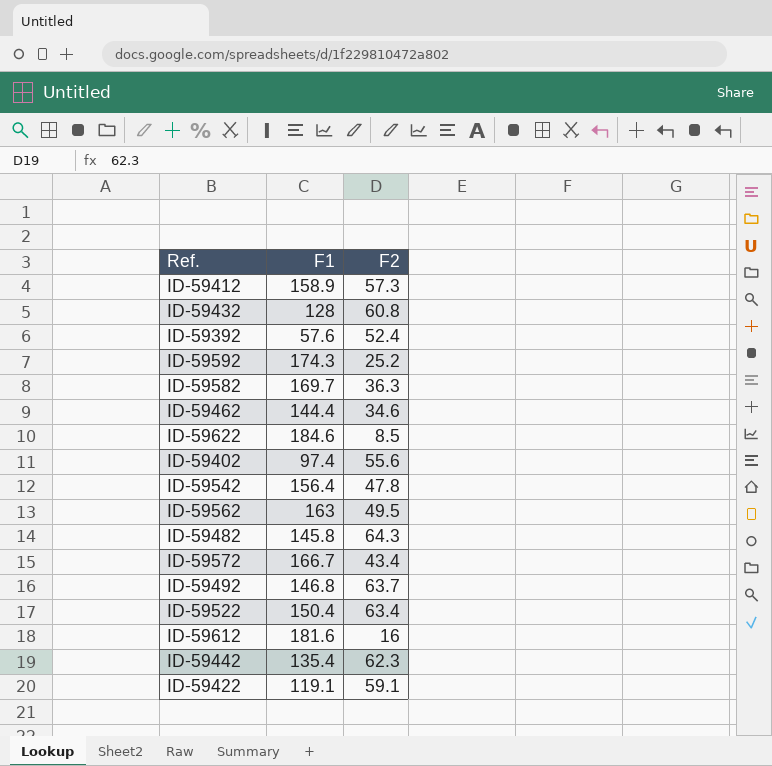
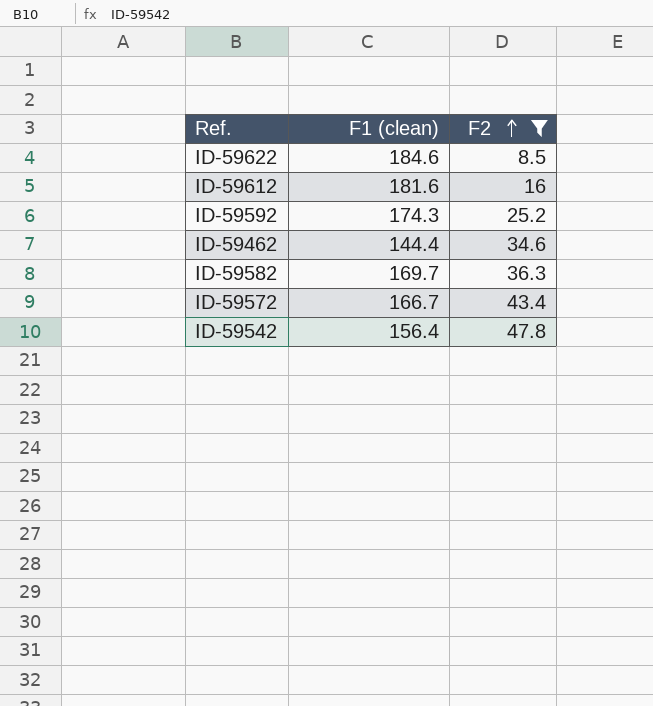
filter: none -> F2 <= 47.8
row order: none -> F2 ascending
column name: F1 -> F1 (clean)

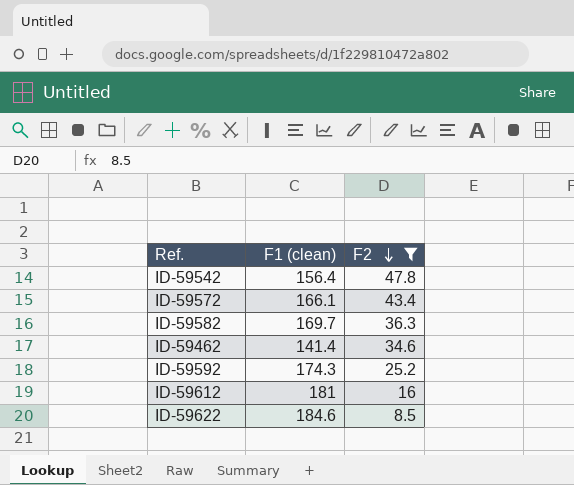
row order: F2 ascending -> F2 descending
ID-59572 | F1 (clean): 166.7 -> 166.1
ID-59462 | F1 (clean): 144.4 -> 141.4
ID-59612 | F1 (clean): 181.6 -> 181

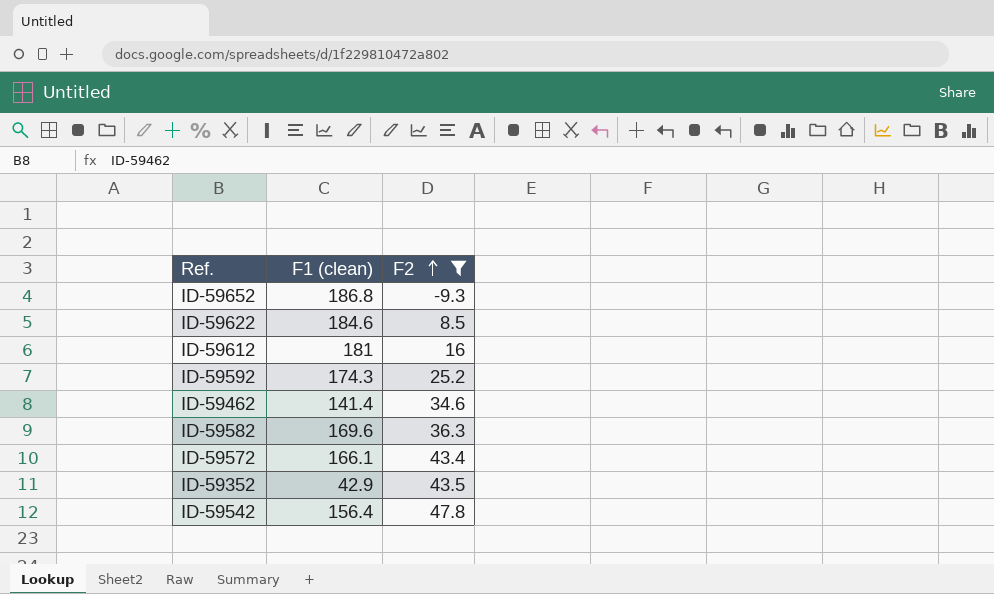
row order: F2 descending -> F2 ascending
row ID-59652: none -> 186.8 | -9.3
ID-59582 | F1 (clean): 169.7 -> 169.6
row ID-59352: none -> 42.9 | 43.5

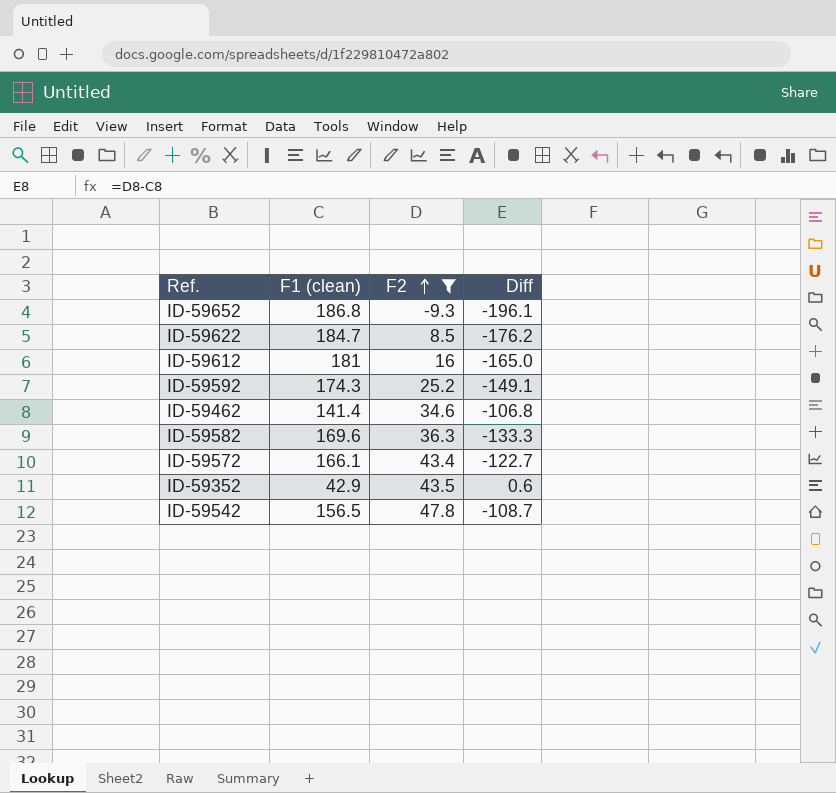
column Diff | formula: none -> [F2] - [F1 (clean)]
ID-59622 | F1 (clean): 184.6 -> 184.7
ID-59542 | F1 (clean): 156.4 -> 156.5

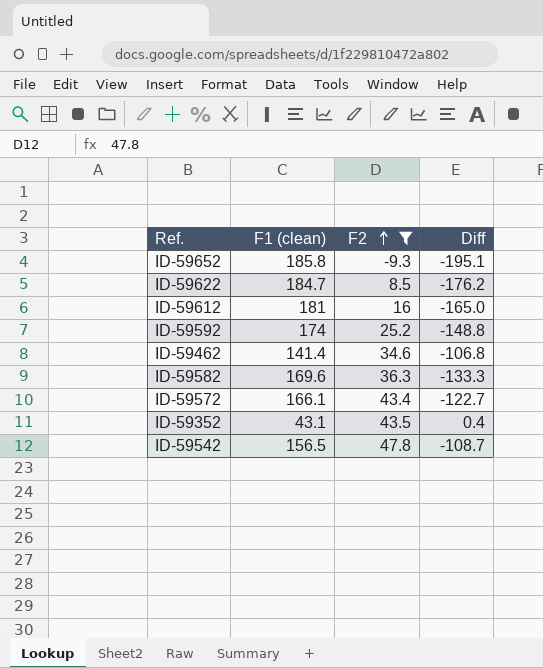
ID-59652 | F1 (clean): 186.8 -> 185.8
ID-59652 | Diff: -196.1 -> -195.1
ID-59592 | F1 (clean): 174.3 -> 174
ID-59592 | Diff: -149.1 -> -148.8
ID-59352 | F1 (clean): 42.9 -> 43.1
ID-59352 | Diff: 0.6 -> 0.4

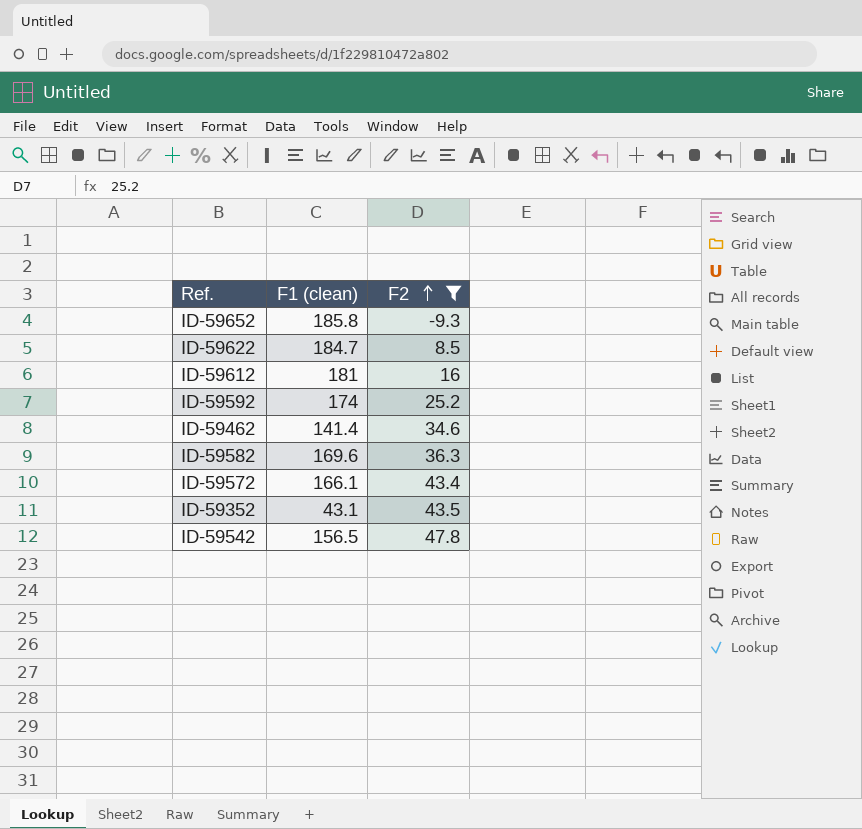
column Diff | formula: [F2] - [F1 (clean)] -> none

